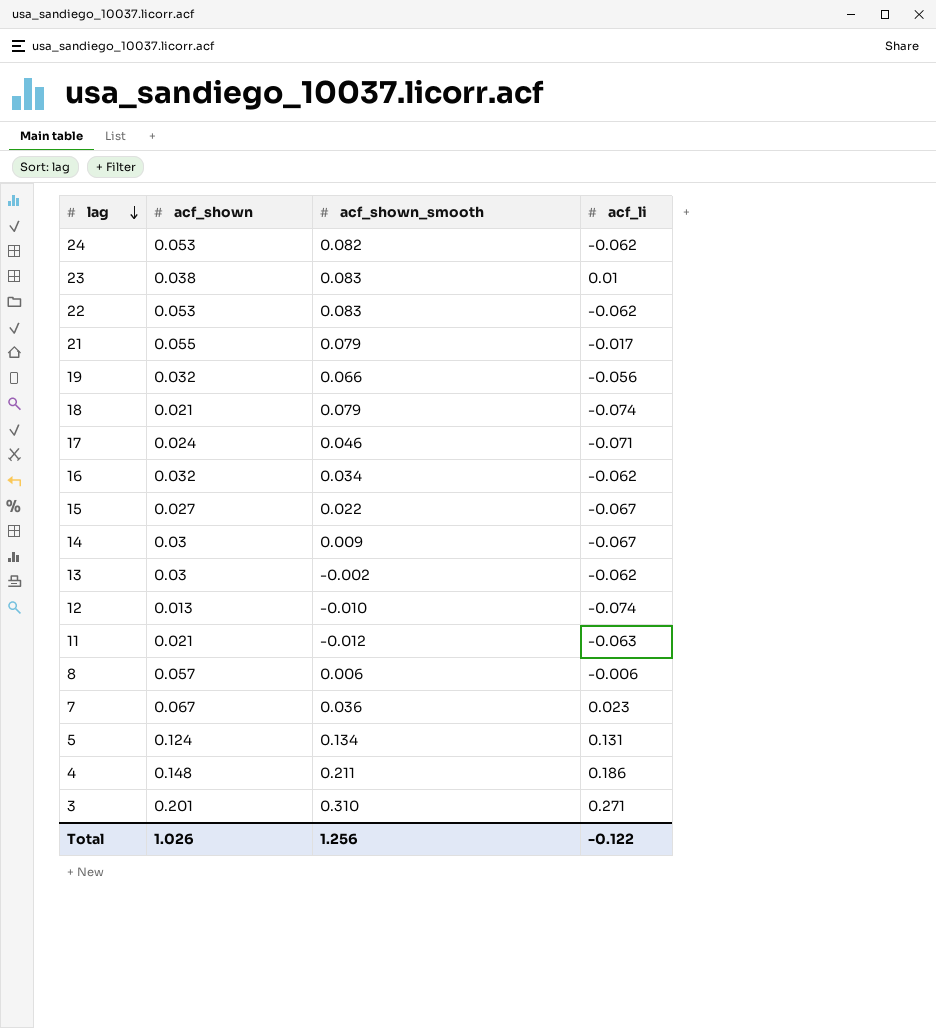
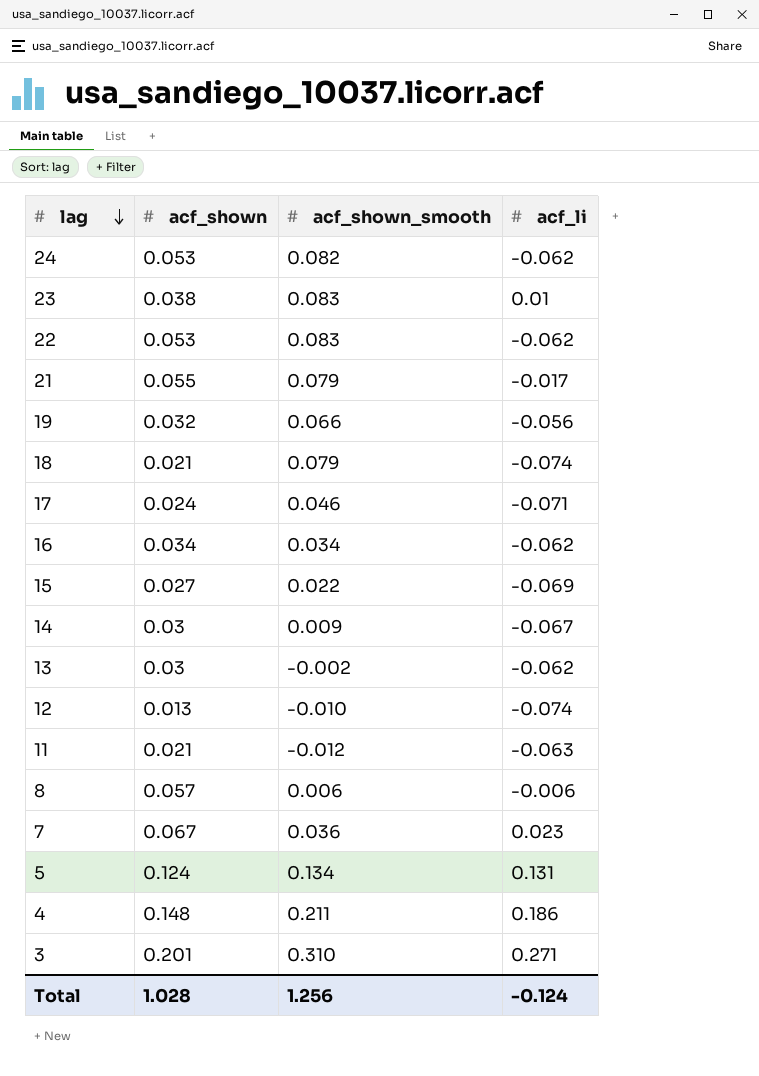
16 | acf_shown: 0.032 -> 0.034
15 | acf_li: -0.067 -> -0.069
Total | acf_shown: 1.026 -> 1.028
Total | acf_li: -0.122 -> -0.124

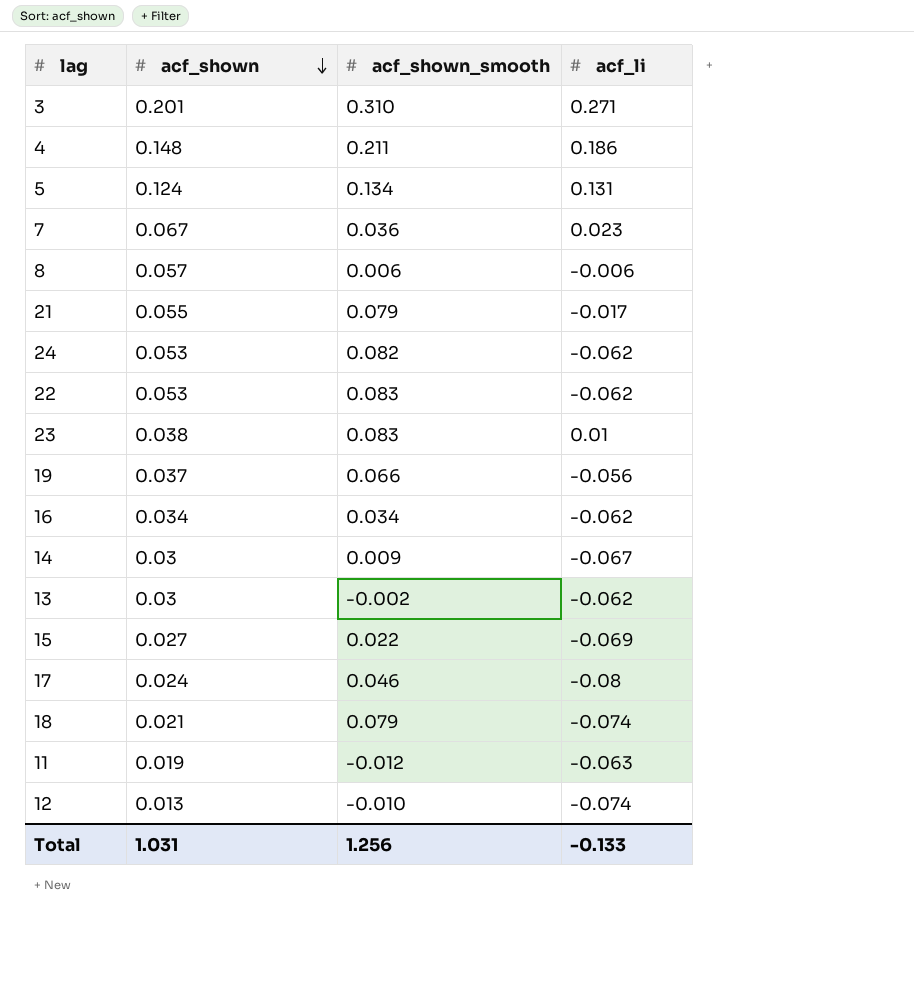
row order: lag descending -> acf_shown descending
19 | acf_shown: 0.032 -> 0.037
17 | acf_li: -0.071 -> -0.08
11 | acf_shown: 0.021 -> 0.019
Total | acf_shown: 1.028 -> 1.031
Total | acf_li: -0.124 -> -0.133

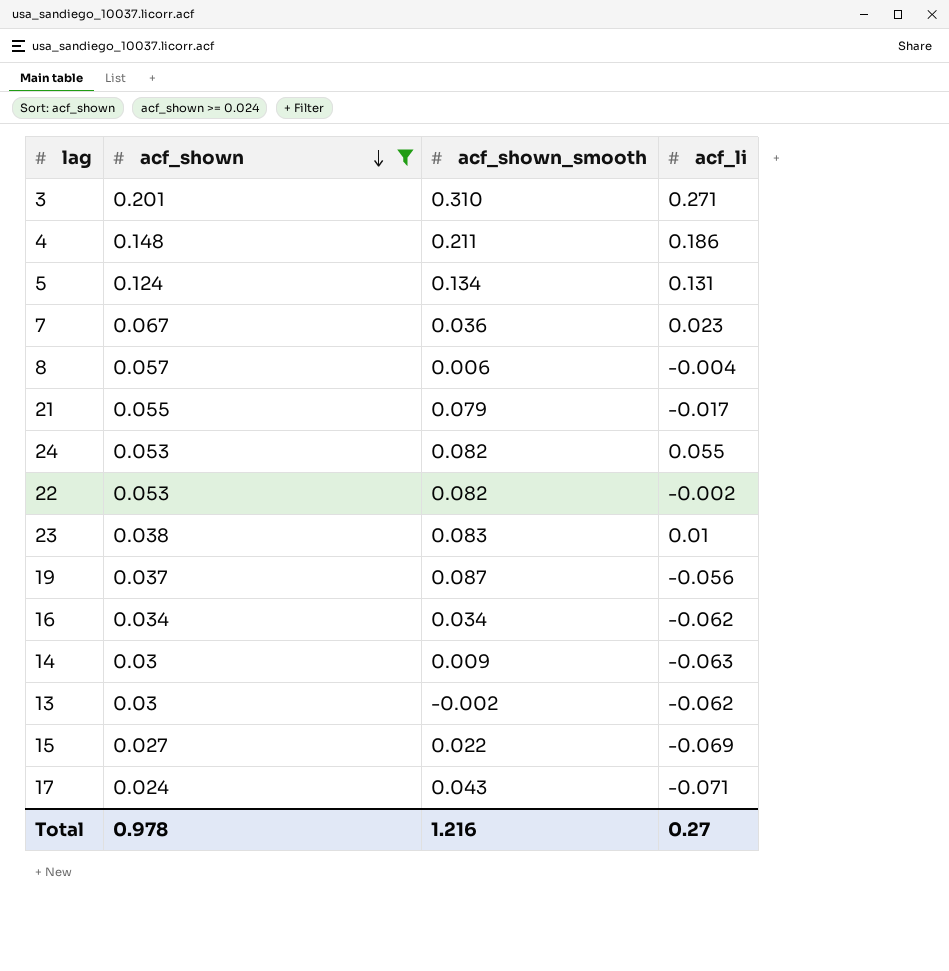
filter: none -> acf_shown >= 0.024
8 | acf_li: -0.006 -> -0.004
24 | acf_li: -0.062 -> 0.055
22 | acf_shown_smooth: 0.083 -> 0.082
22 | acf_li: -0.062 -> -0.002
19 | acf_shown_smooth: 0.066 -> 0.087
14 | acf_li: -0.067 -> -0.063
17 | acf_shown_smooth: 0.046 -> 0.043
17 | acf_li: -0.08 -> -0.071
Total | acf_shown: 1.031 -> 0.978
Total | acf_shown_smooth: 1.256 -> 1.216
Total | acf_li: -0.133 -> 0.27

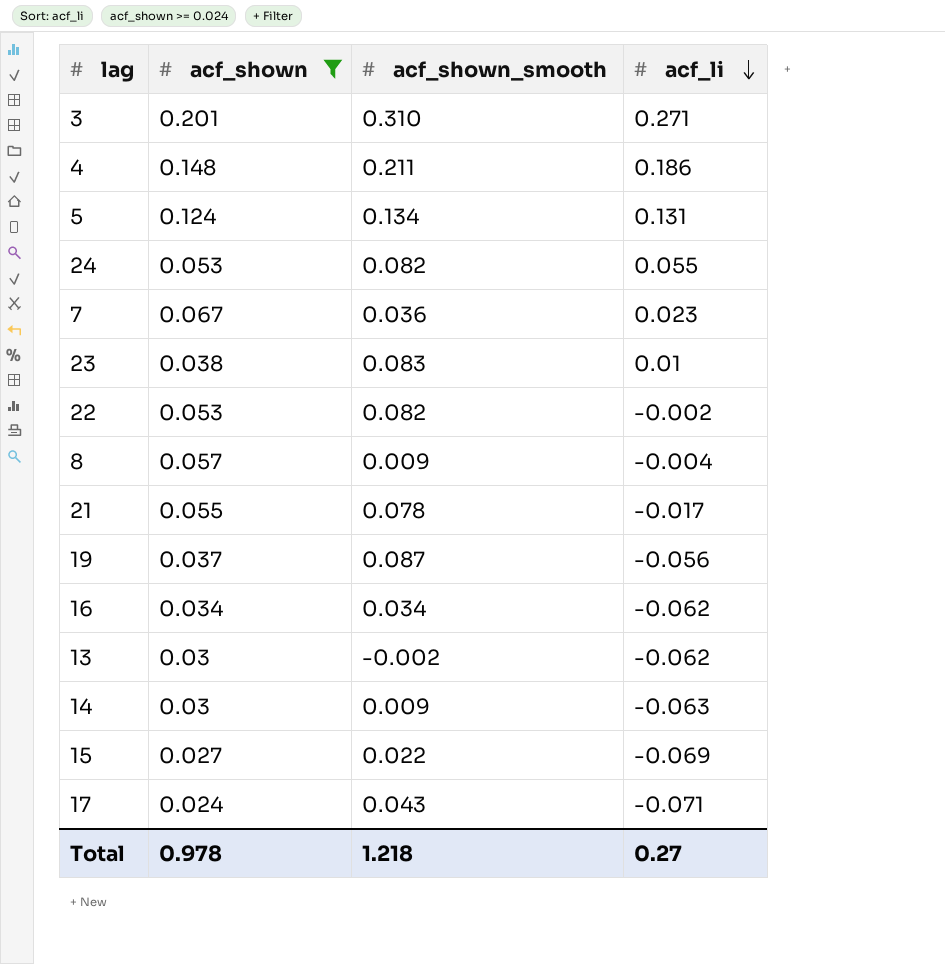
row order: acf_shown descending -> acf_li descending
8 | acf_shown_smooth: 0.006 -> 0.009
21 | acf_shown_smooth: 0.079 -> 0.078
Total | acf_shown_smooth: 1.216 -> 1.218

